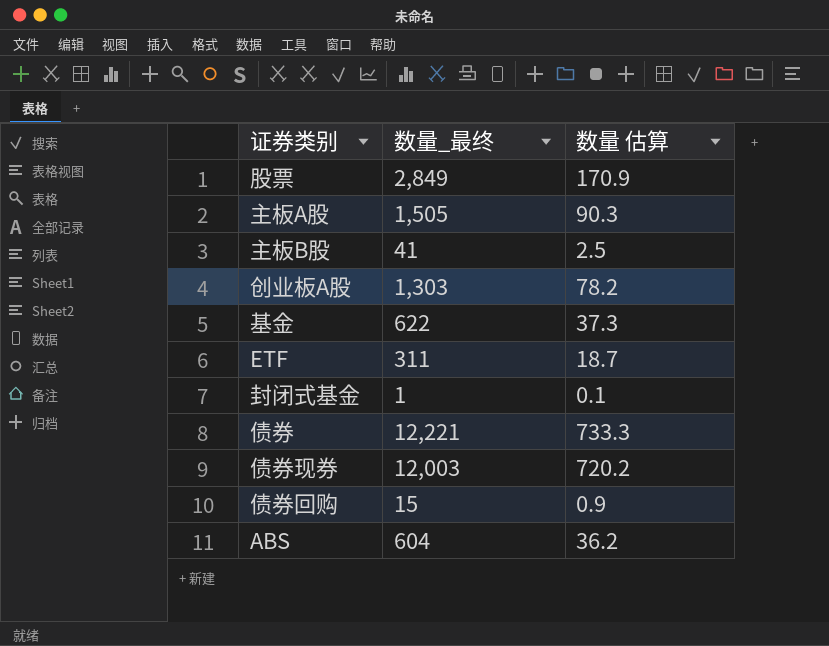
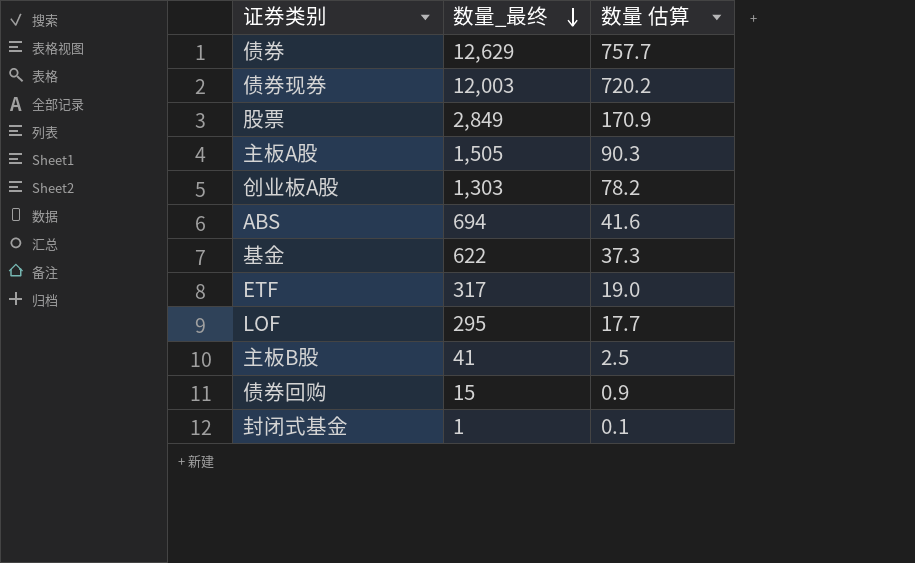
row order: none -> 数量_最终 descending
债券 | 数量_最终: 12,221 -> 12,629
债券 | 数量 估算: 733.3 -> 757.7
ABS | 数量_最终: 604 -> 694
ABS | 数量 估算: 36.2 -> 41.6
ETF | 数量_最终: 311 -> 317
ETF | 数量 估算: 18.7 -> 19.0
row LOF: none -> 295 | 17.7

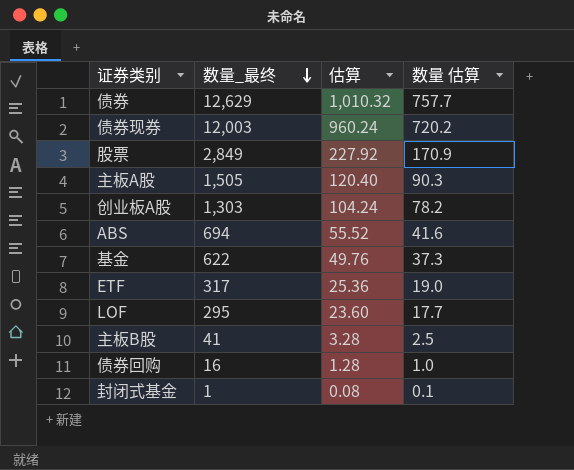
column 估算 | formula: none -> [数量_最终] * 0.08
债券回购 | 数量_最终: 15 -> 16
债券回购 | 数量 估算: 0.9 -> 1.0

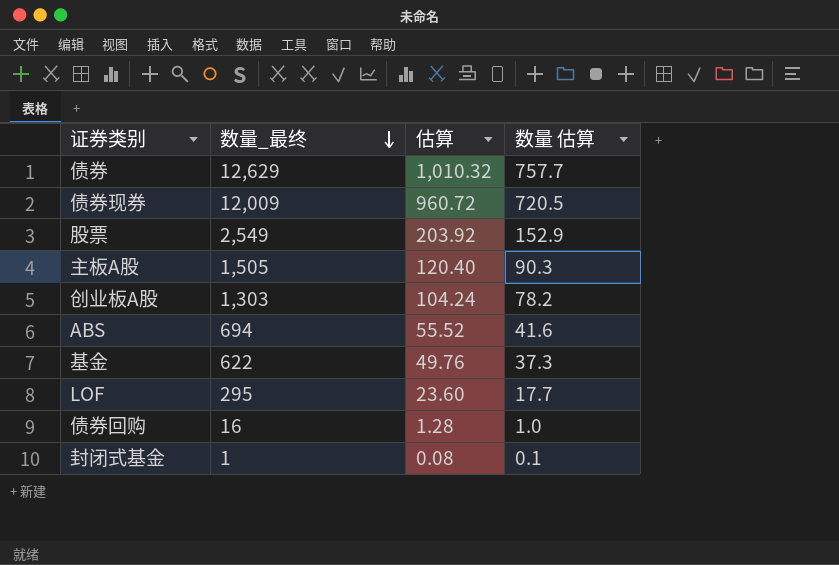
row ETF: 317 | 25.36 | 19.0 -> none
row 主板B股: 41 | 3.28 | 2.5 -> none
债券现券 | 数量_最终: 12,003 -> 12,009
债券现券 | 估算: 960.24 -> 960.72
债券现券 | 数量 估算: 720.2 -> 720.5
股票 | 数量_最终: 2,849 -> 2,549
股票 | 估算: 227.92 -> 203.92
股票 | 数量 估算: 170.9 -> 152.9

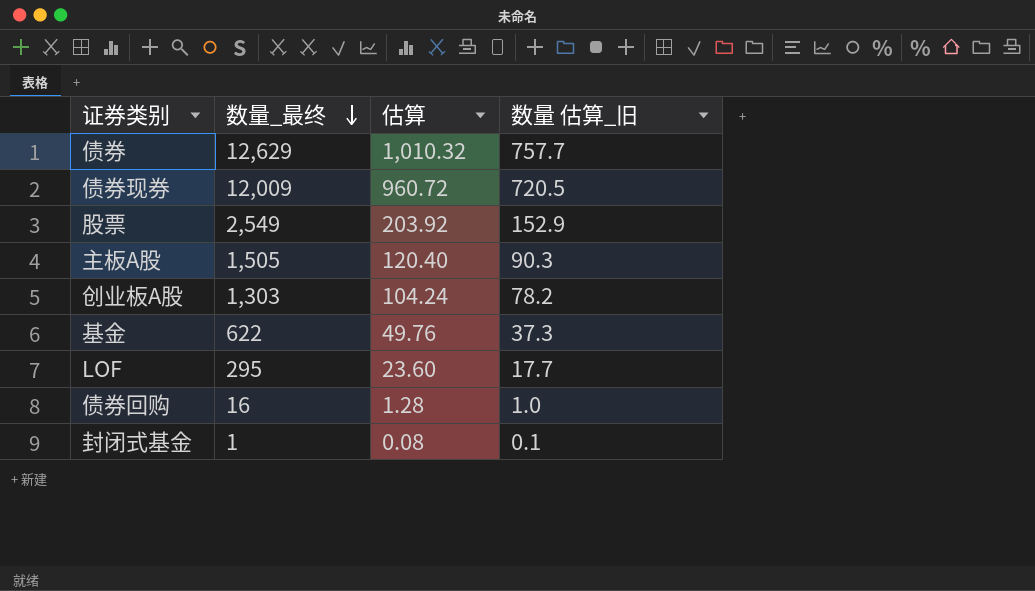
column name: 数量 估算 -> 数量 估算_旧
row ABS: 694 | 55.52 | 41.6 -> none

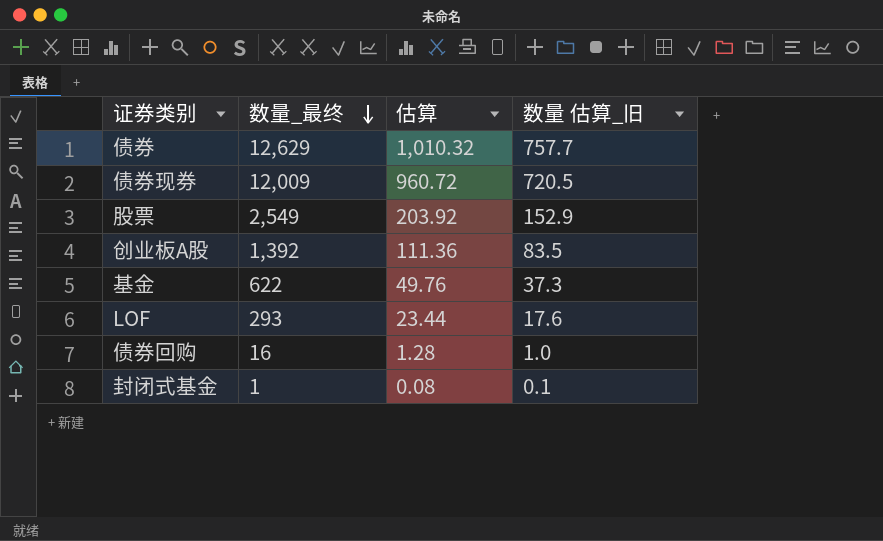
row 主板A股: 1,505 | 120.40 | 90.3 -> none
创业板A股 | 数量_最终: 1,303 -> 1,392
创业板A股 | 估算: 104.24 -> 111.36
创业板A股 | 数量 估算_旧: 78.2 -> 83.5
LOF | 数量_最终: 295 -> 293
LOF | 估算: 23.60 -> 23.44
LOF | 数量 估算_旧: 17.7 -> 17.6

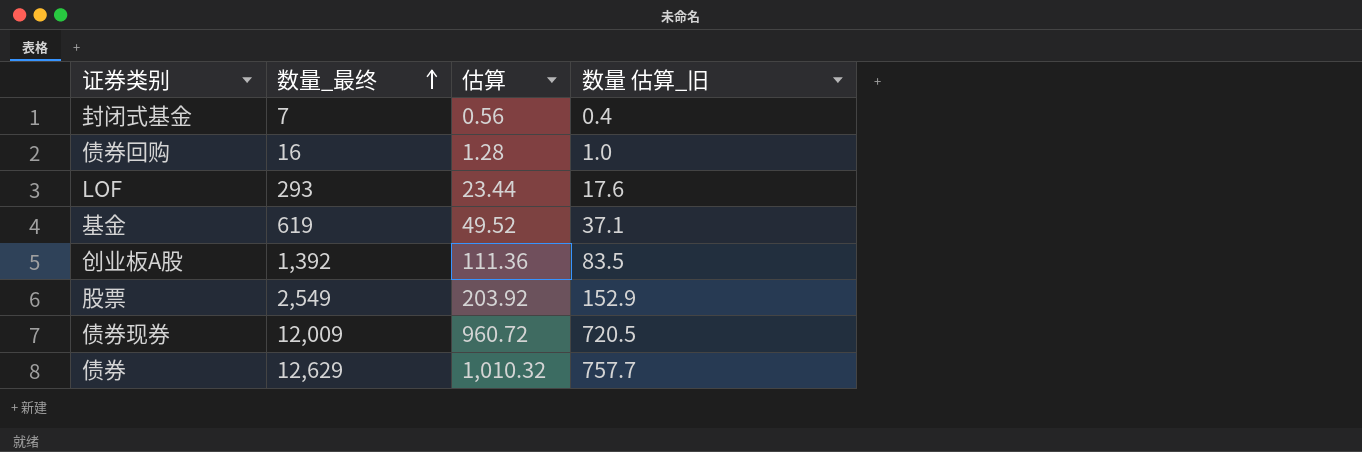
row order: 数量_最终 descending -> 数量_最终 ascending
封闭式基金 | 数量_最终: 1 -> 7
封闭式基金 | 估算: 0.08 -> 0.56
封闭式基金 | 数量 估算_旧: 0.1 -> 0.4
基金 | 数量_最终: 622 -> 619
基金 | 估算: 49.76 -> 49.52
基金 | 数量 估算_旧: 37.3 -> 37.1

